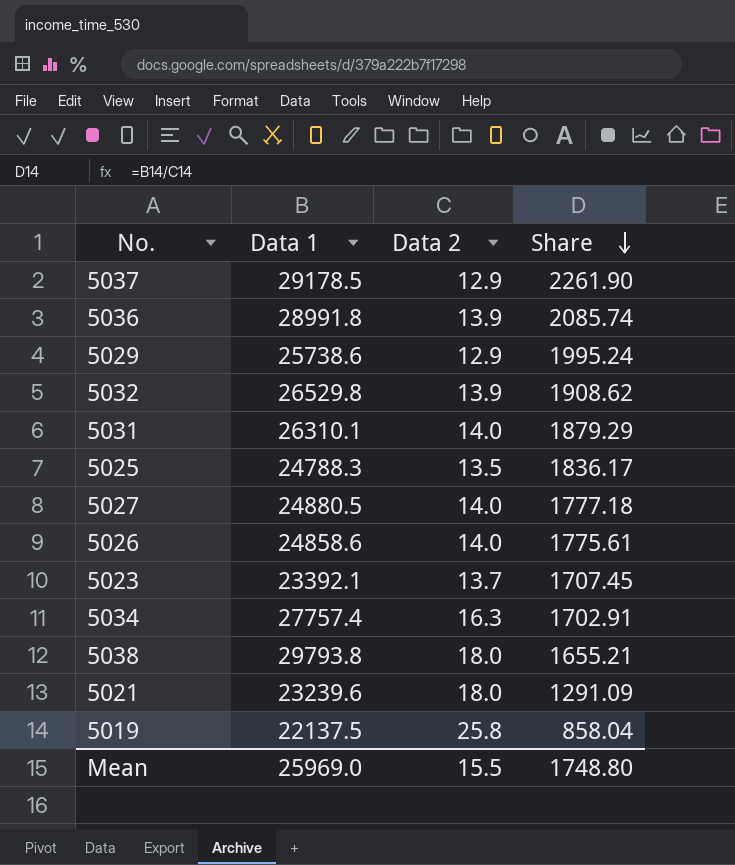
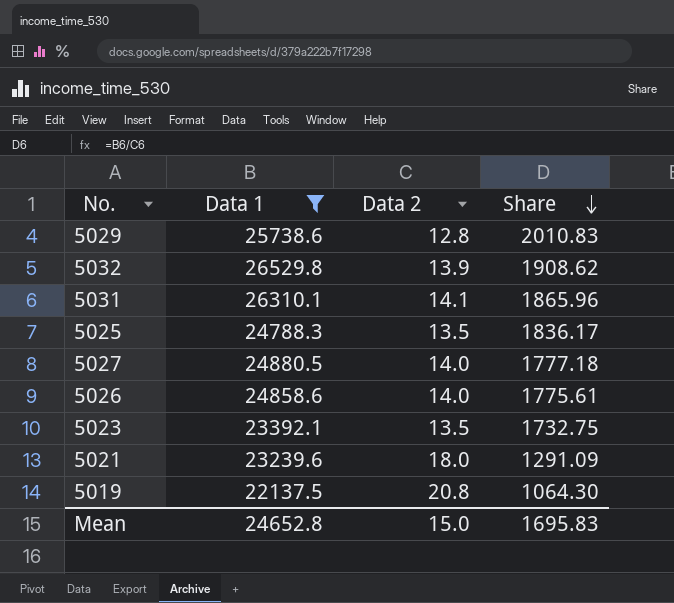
filter: none -> Data 1 <= 26529.8
5029 | Data 2: 12.9 -> 12.8
5029 | Share: 1995.24 -> 2010.83
5031 | Data 2: 14.0 -> 14.1
5031 | Share: 1879.29 -> 1865.96
5023 | Data 2: 13.7 -> 13.5
5023 | Share: 1707.45 -> 1732.75
5019 | Data 2: 25.8 -> 20.8
5019 | Share: 858.04 -> 1064.30
Mean | Data 1: 25969.0 -> 24652.8
Mean | Data 2: 15.5 -> 15.0
Mean | Share: 1748.80 -> 1695.83

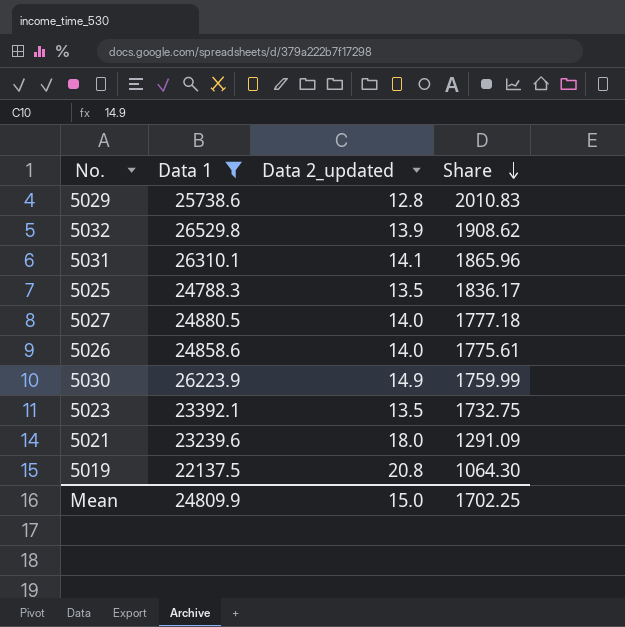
column name: Data 2 -> Data 2_updated
row 5030: none -> 26223.9 | 14.9 | 1759.99
Mean | Data 1: 24652.8 -> 24809.9
Mean | Share: 1695.83 -> 1702.25

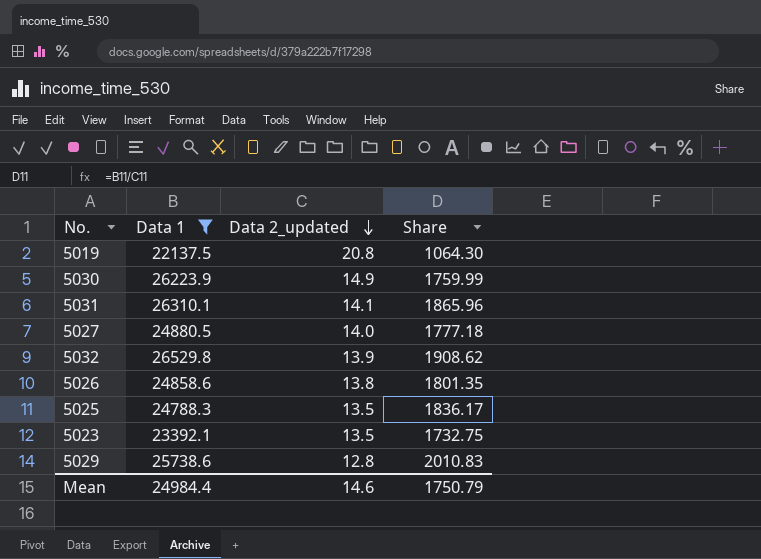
row order: Share descending -> Data 2_updated descending
row 5021: 23239.6 | 18.0 | 1291.09 -> none
5026 | Data 2_updated: 14.0 -> 13.8
5026 | Share: 1775.61 -> 1801.35
Mean | Data 1: 24809.9 -> 24984.4
Mean | Data 2_updated: 15.0 -> 14.6
Mean | Share: 1702.25 -> 1750.79

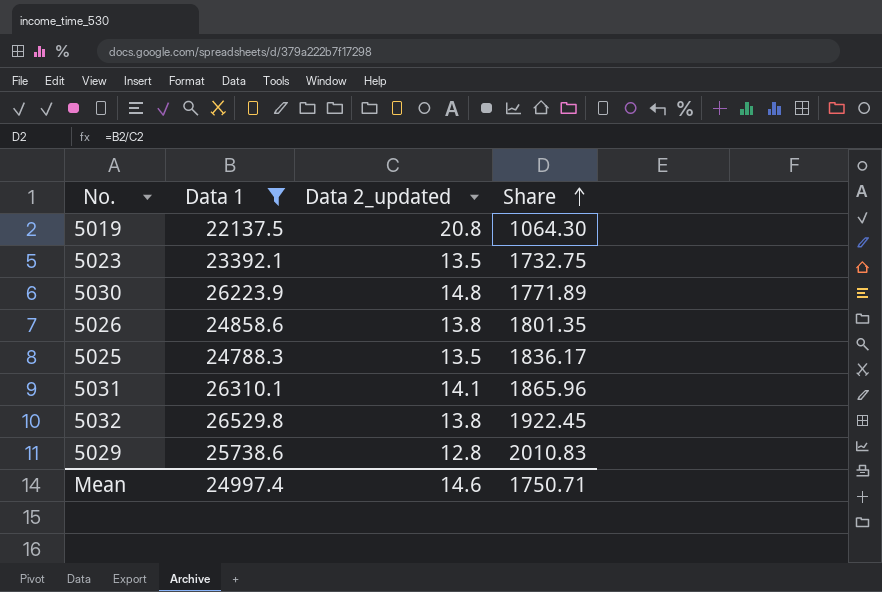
row order: Data 2_updated descending -> Share ascending
row 5027: 24880.5 | 14.0 | 1777.18 -> none
5030 | Data 2_updated: 14.9 -> 14.8
5030 | Share: 1759.99 -> 1771.89
5032 | Data 2_updated: 13.9 -> 13.8
5032 | Share: 1908.62 -> 1922.45
Mean | Data 1: 24984.4 -> 24997.4
Mean | Share: 1750.79 -> 1750.71

